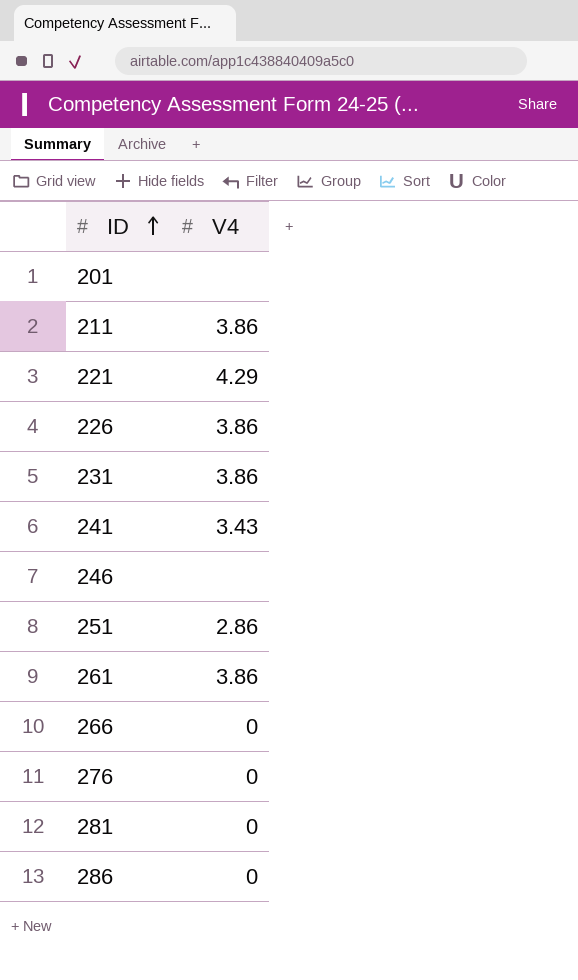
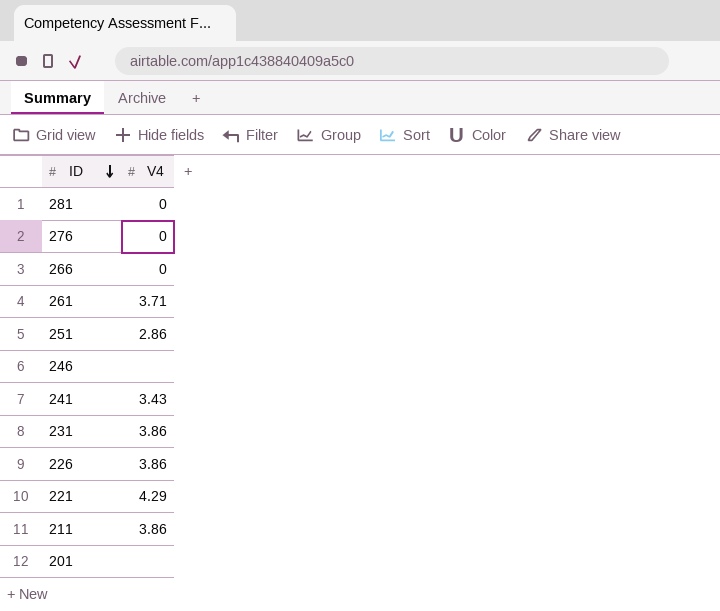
row order: ID ascending -> ID descending
row 286: 0 -> none
261 | V4: 3.86 -> 3.71

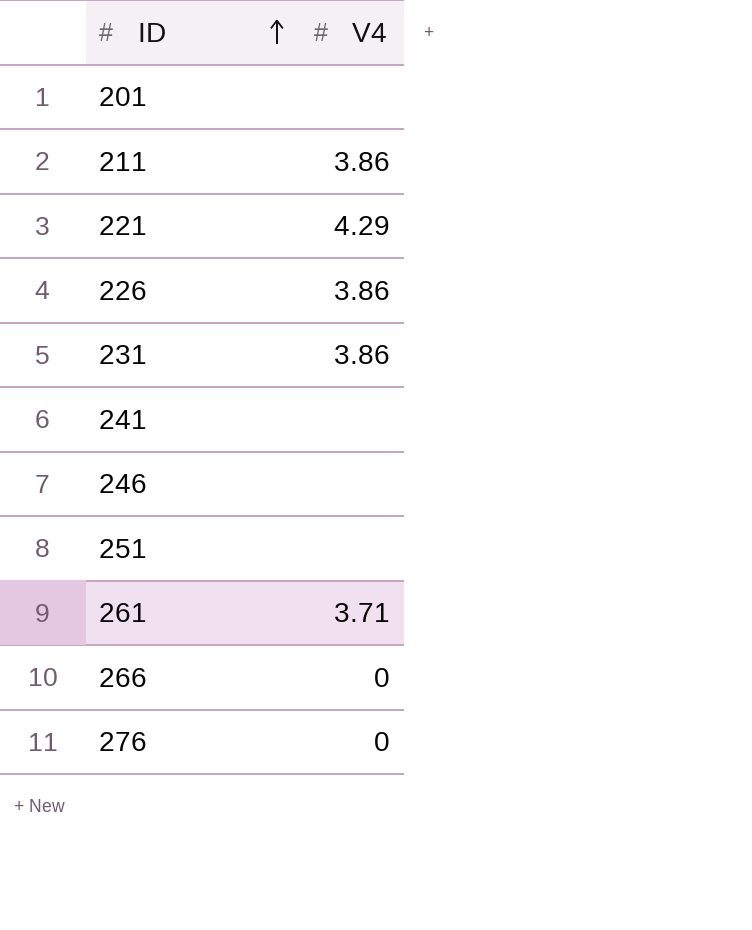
row order: ID descending -> ID ascending
row 281: 0 -> none
241 | V4: 3.43 -> none
251 | V4: 2.86 -> none

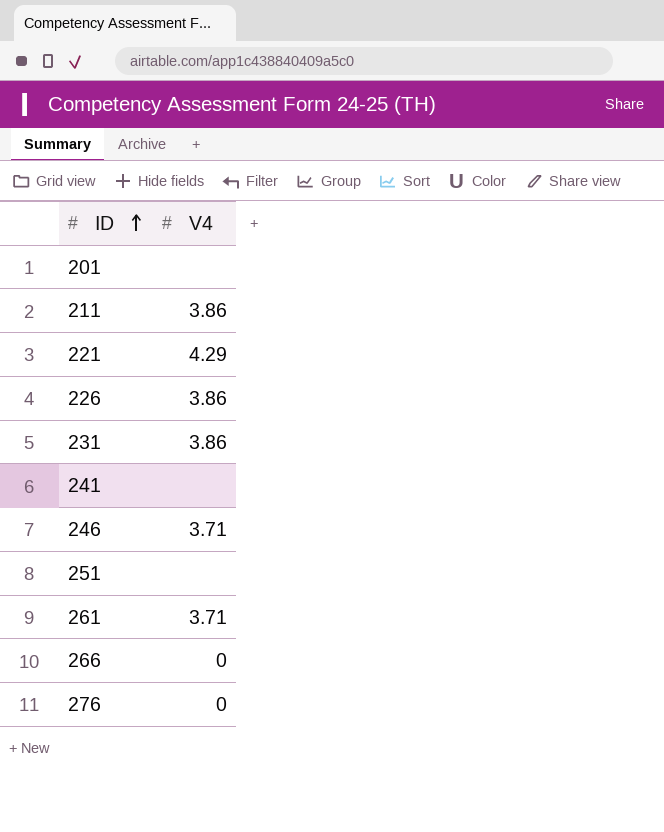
246 | V4: none -> 3.71

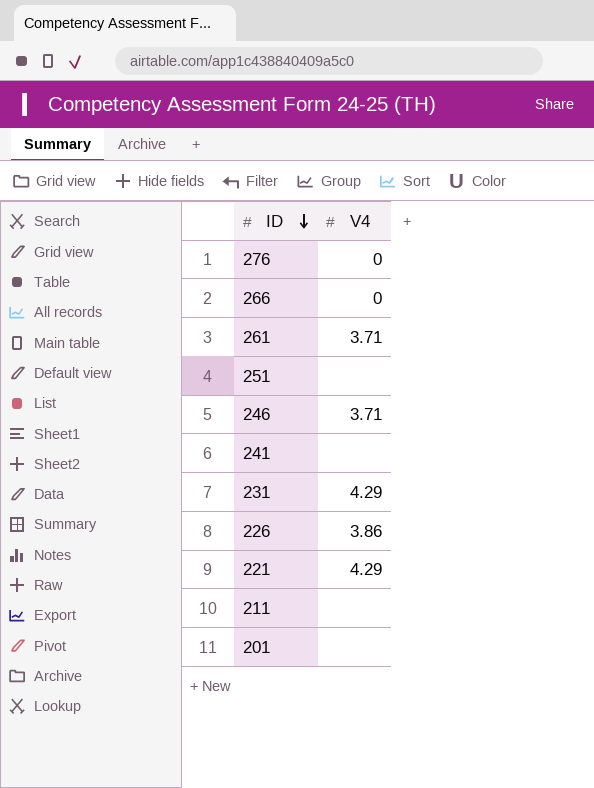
row order: ID ascending -> ID descending
231 | V4: 3.86 -> 4.29
211 | V4: 3.86 -> none

